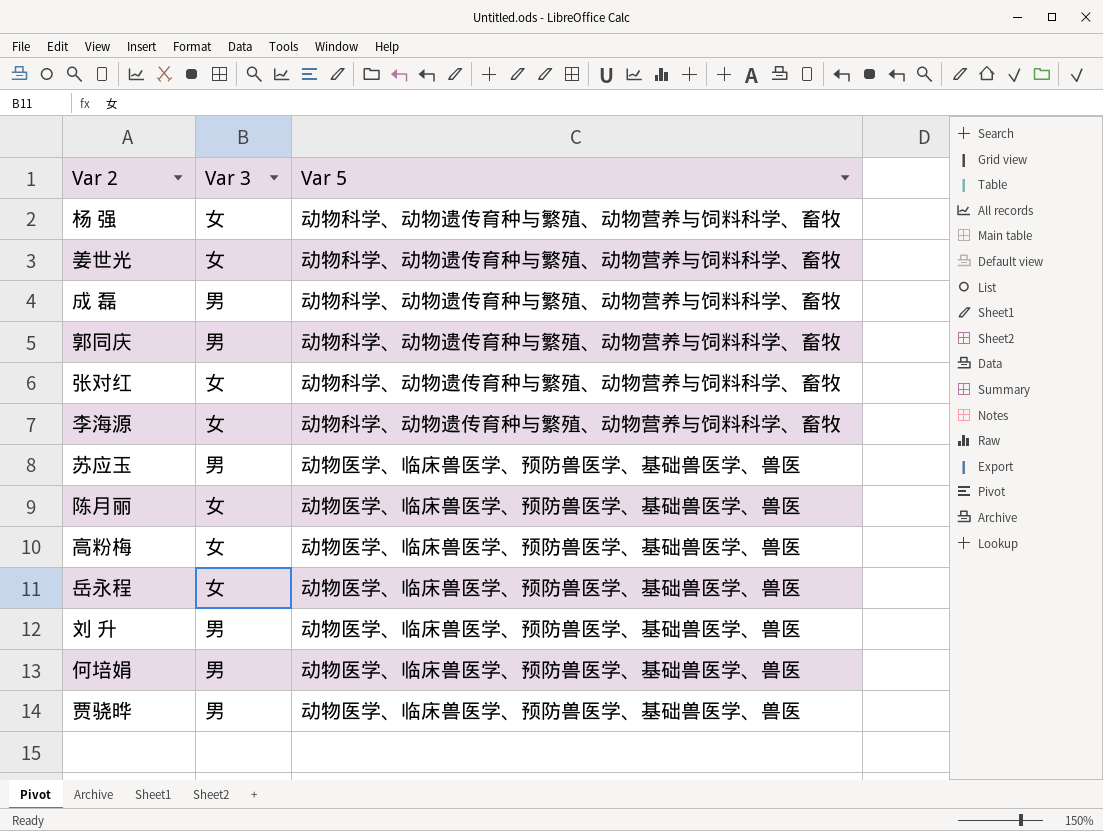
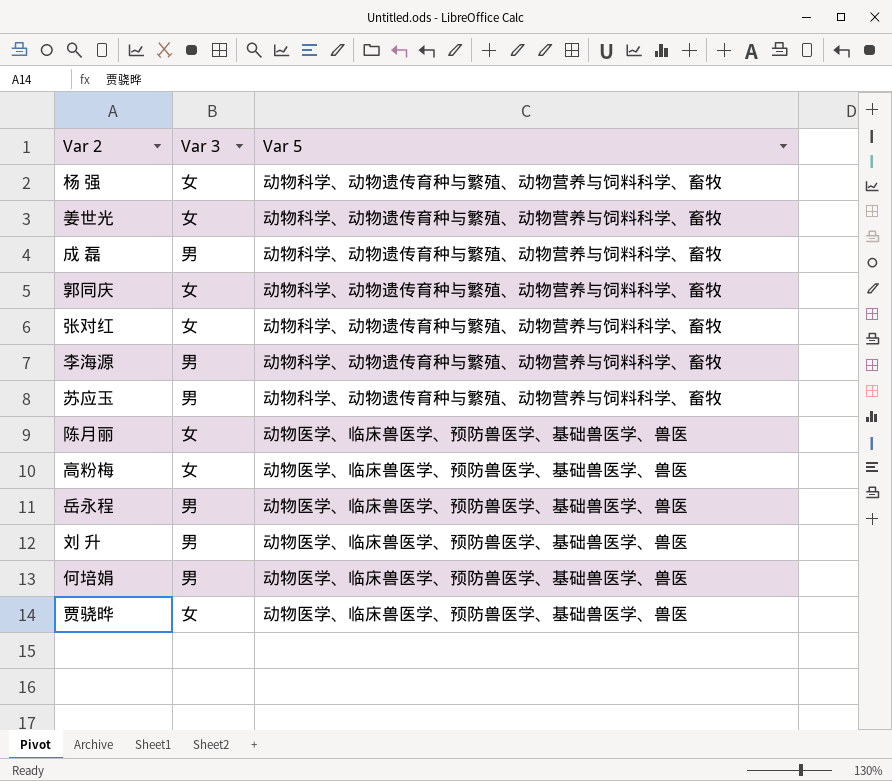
郭同庆 | Var 3: 男 -> 女
李海源 | Var 3: 女 -> 男
苏应玉 | Var 5: 动物医学、临床兽医学、预防兽医学、基础兽医学、兽医 -> 动物科学、动物遗传育种与繁殖、动物营养与饲料科学、畜牧
岳永程 | Var 3: 女 -> 男
贾骁晔 | Var 3: 男 -> 女

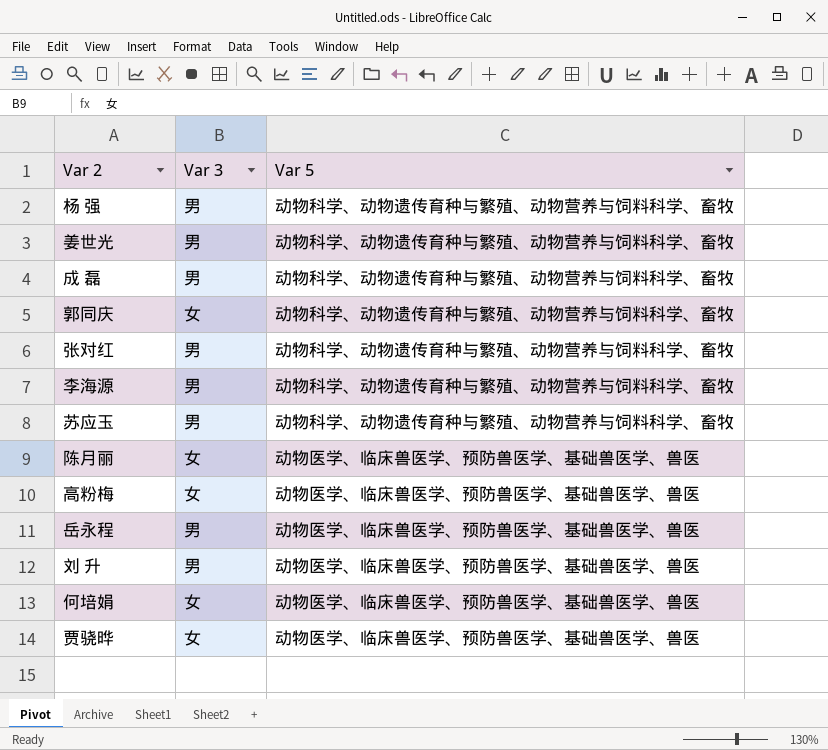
杨 强 | Var 3: 女 -> 男
姜世光 | Var 3: 女 -> 男
张对红 | Var 3: 女 -> 男
何培娟 | Var 3: 男 -> 女

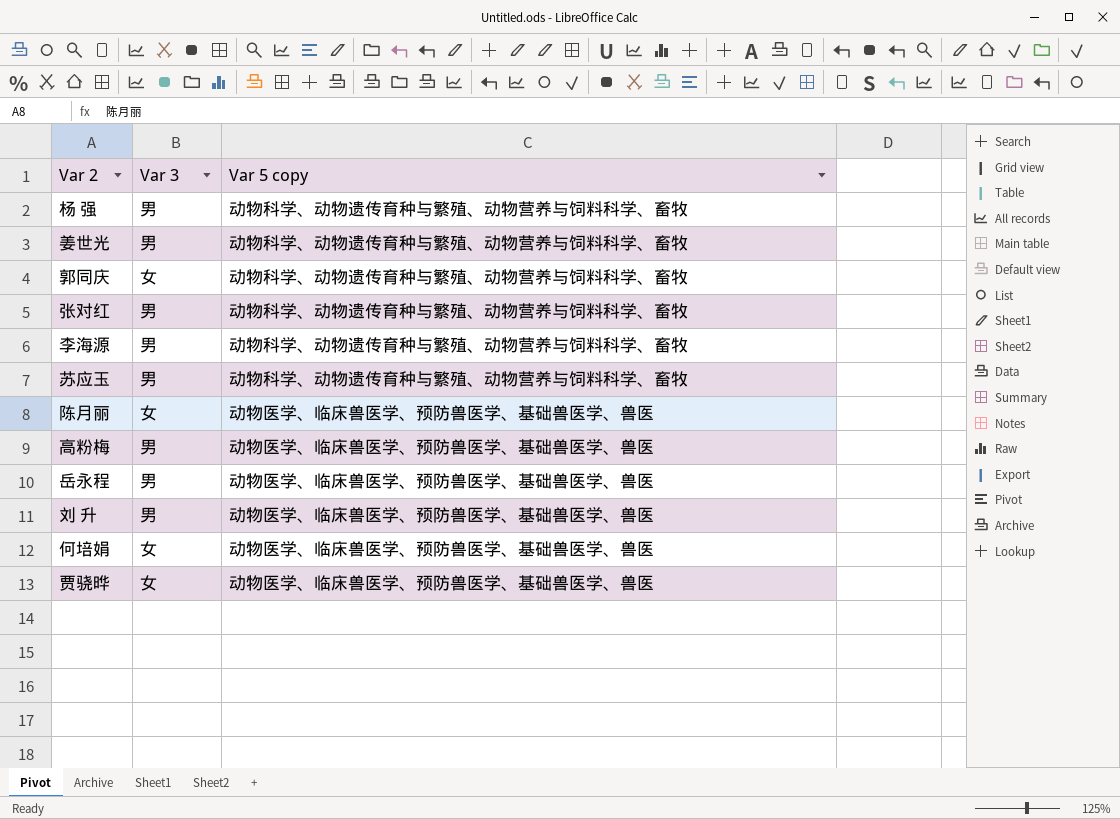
column name: Var 5 -> Var 5 copy
row 成 磊: 男 | 动物科学、动物遗传育种与繁殖、动物营养与饲料科学、畜牧 -> none
高粉梅 | Var 3: 女 -> 男

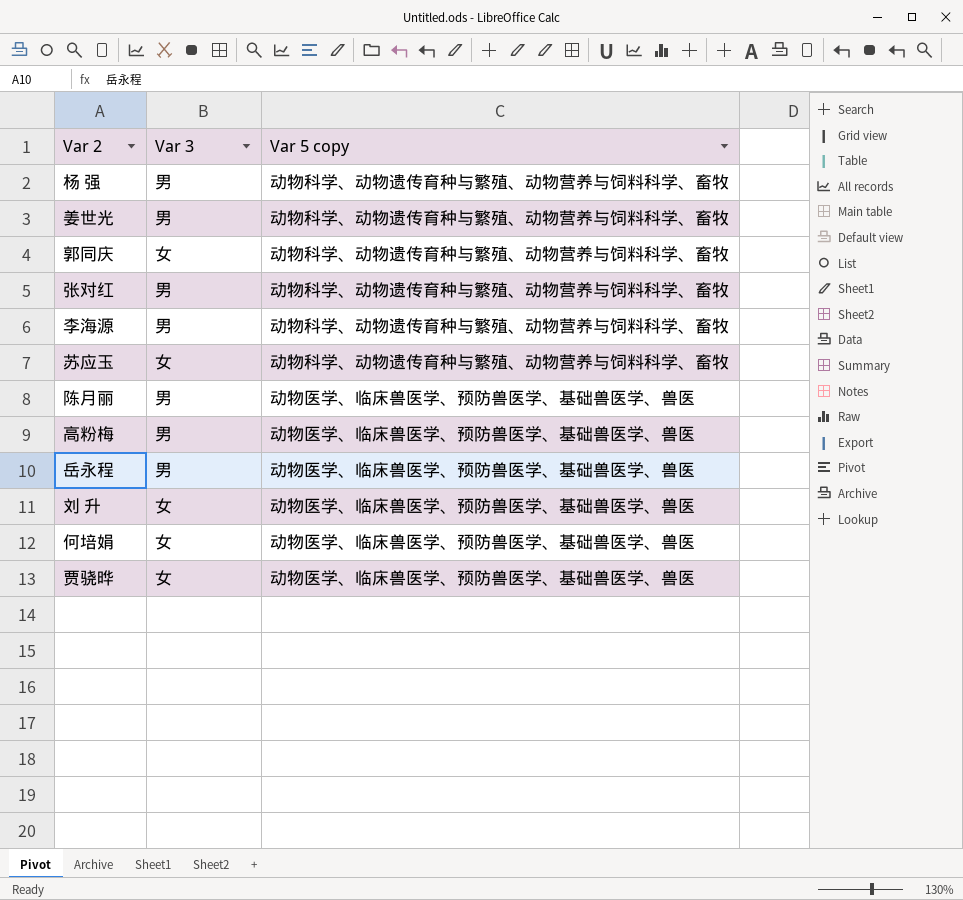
苏应玉 | Var 3: 男 -> 女
陈月丽 | Var 3: 女 -> 男
刘 升 | Var 3: 男 -> 女

